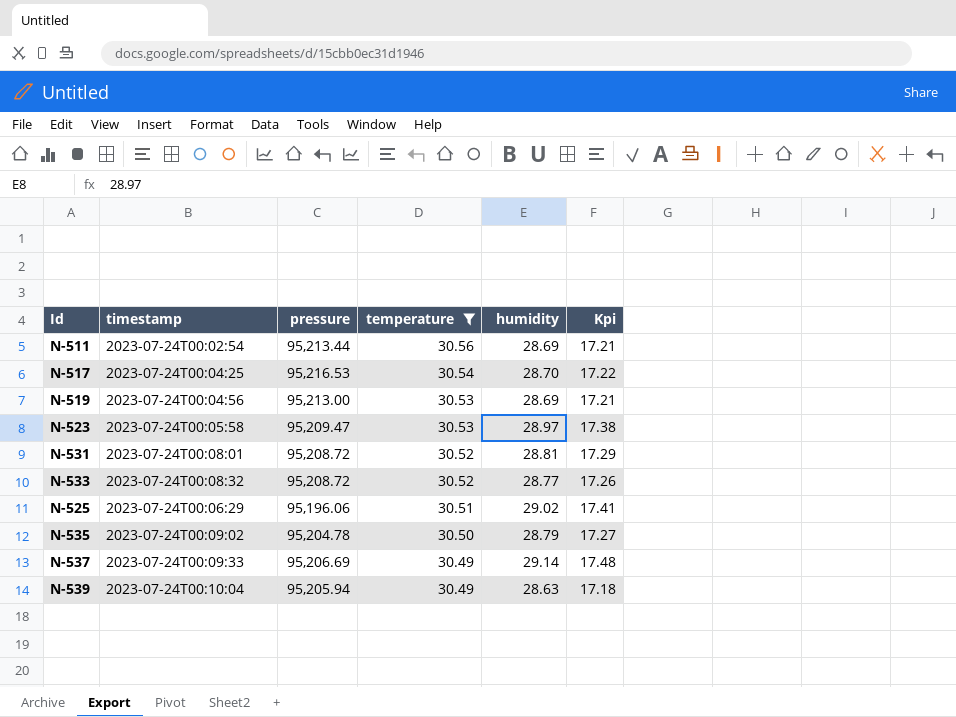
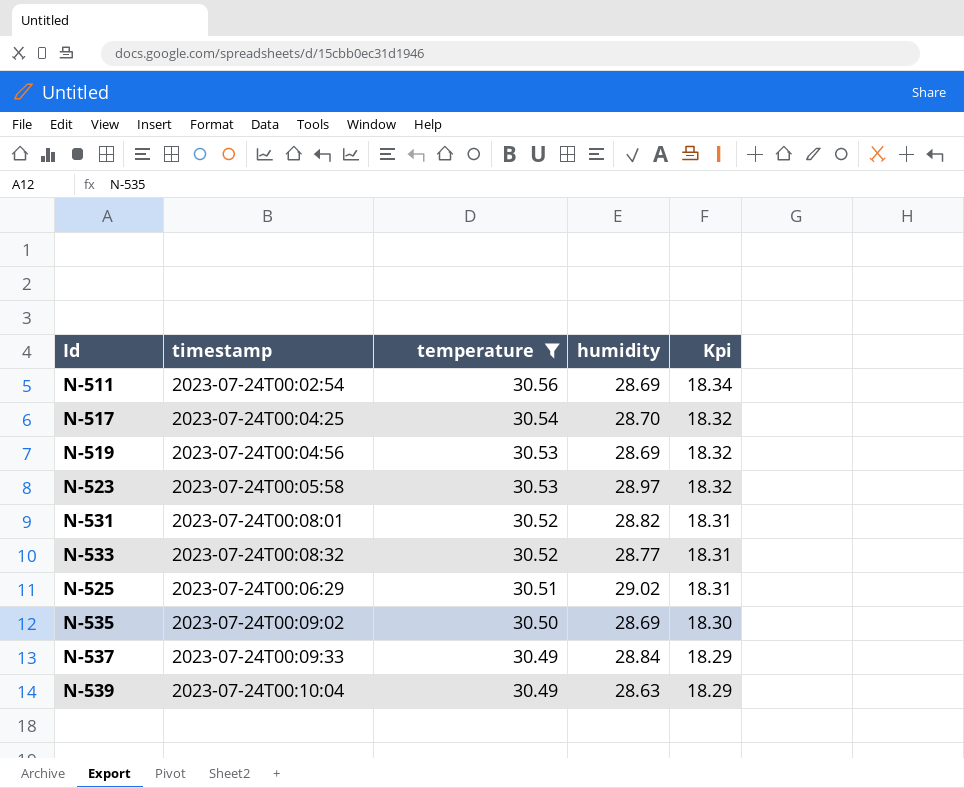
column pressure | position: 3 -> none
column Kpi | formula: [humidity] * 0.6 -> [temperature] * 0.6
N-531 | humidity: 28.81 -> 28.82
N-535 | humidity: 28.79 -> 28.69
N-537 | humidity: 29.14 -> 28.84

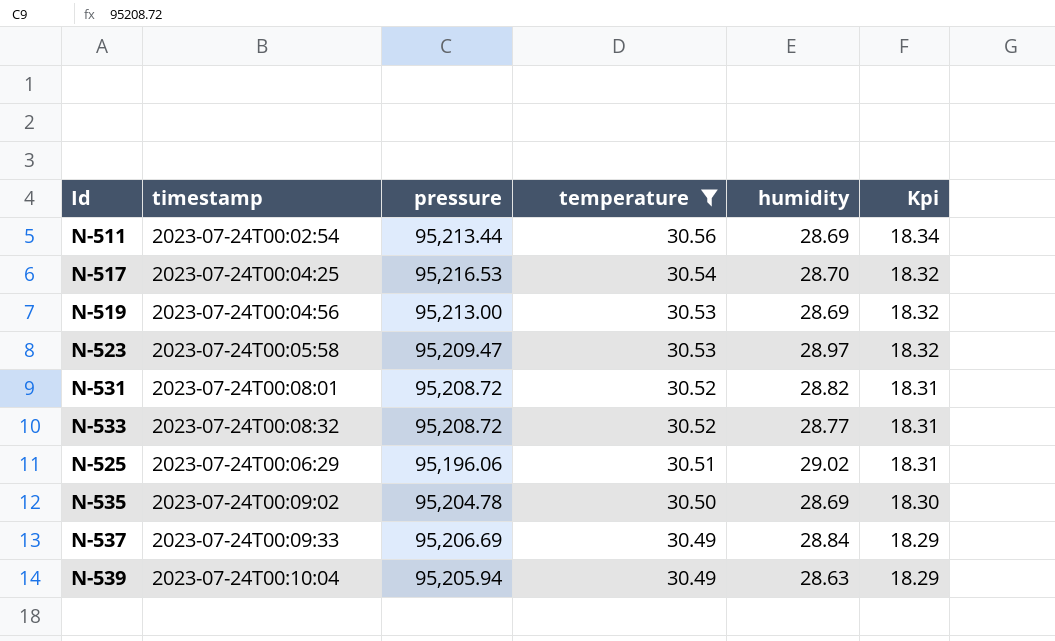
column pressure | position: none -> 3

